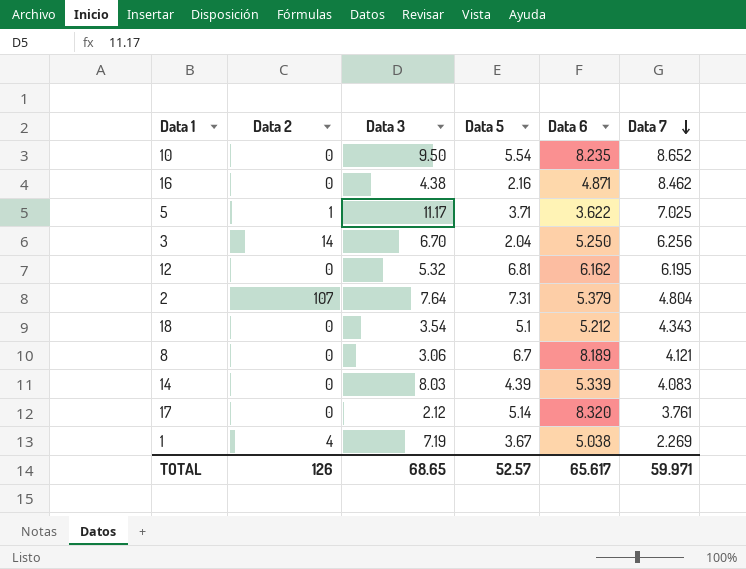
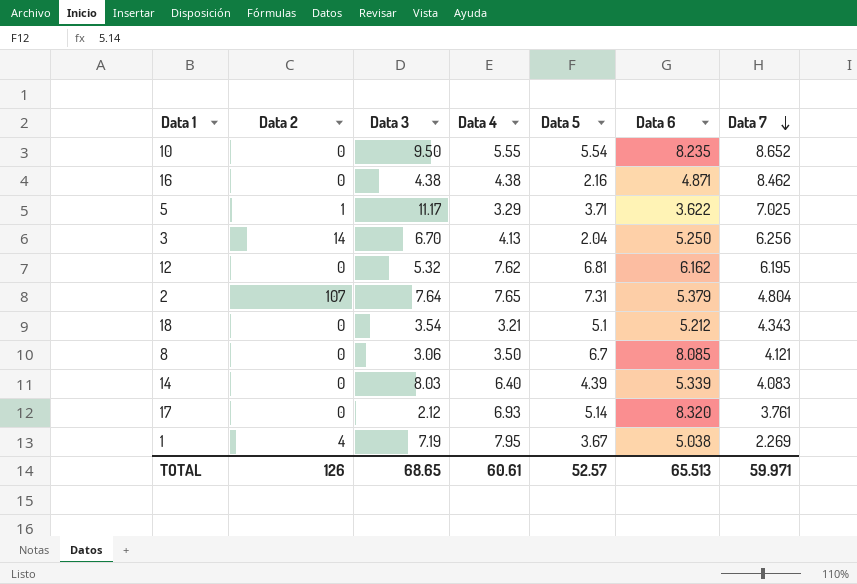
column Data 4 | position: none -> 4
8 | Data 6: 8.189 -> 8.085
TOTAL | Data 6: 65.617 -> 65.513

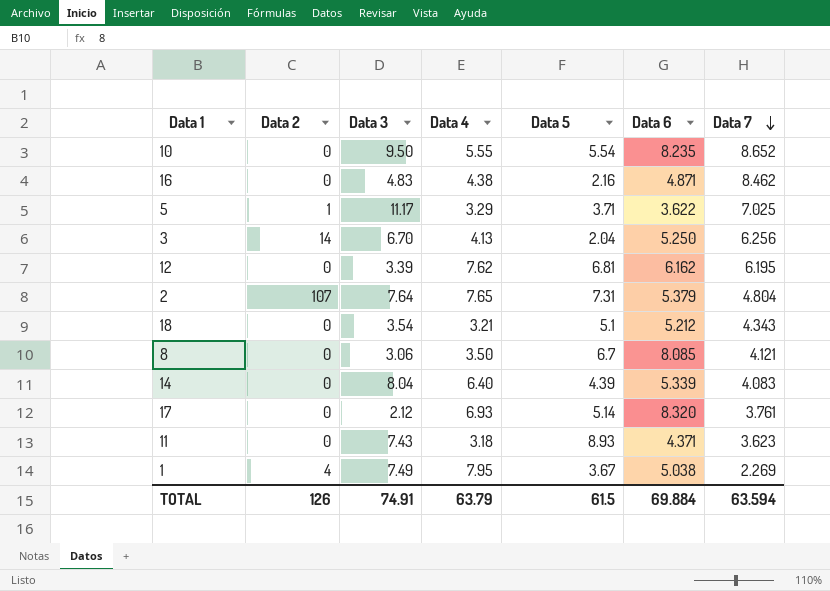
16 | Data 3: 4.38 -> 4.83
12 | Data 3: 5.32 -> 3.39
14 | Data 3: 8.03 -> 8.04
row 11: none -> 0 | 7.43 | 3.18 | 8.93 | 4.371 | 3.623
1 | Data 3: 7.19 -> 7.49
TOTAL | Data 3: 68.65 -> 74.91
TOTAL | Data 4: 60.61 -> 63.79
TOTAL | Data 5: 52.57 -> 61.5
TOTAL | Data 6: 65.513 -> 69.884
TOTAL | Data 7: 59.971 -> 63.594

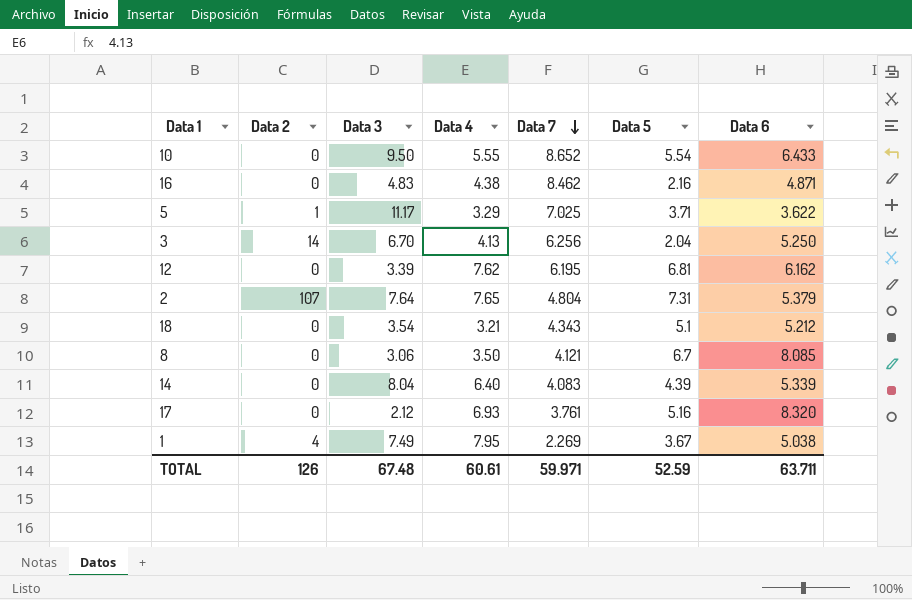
column Data 7 | position: 7 -> 5
row 11: 0 | 7.43 | 3.18 | 8.93 | 4.371 | 3.623 -> none
10 | Data 6: 8.235 -> 6.433
17 | Data 5: 5.14 -> 5.16
TOTAL | Data 3: 74.91 -> 67.48
TOTAL | Data 4: 63.79 -> 60.61
TOTAL | Data 7: 63.594 -> 59.971
TOTAL | Data 5: 61.5 -> 52.59
TOTAL | Data 6: 69.884 -> 63.711

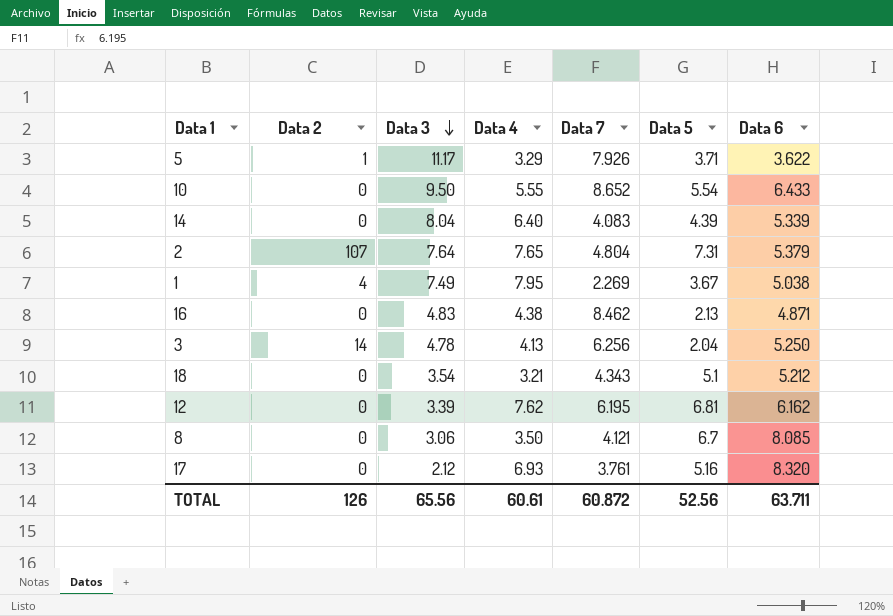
row order: Data 7 descending -> Data 3 descending
5 | Data 7: 7.025 -> 7.926
16 | Data 5: 2.16 -> 2.13
3 | Data 3: 6.70 -> 4.78
TOTAL | Data 3: 67.48 -> 65.56
TOTAL | Data 7: 59.971 -> 60.872
TOTAL | Data 5: 52.59 -> 52.56

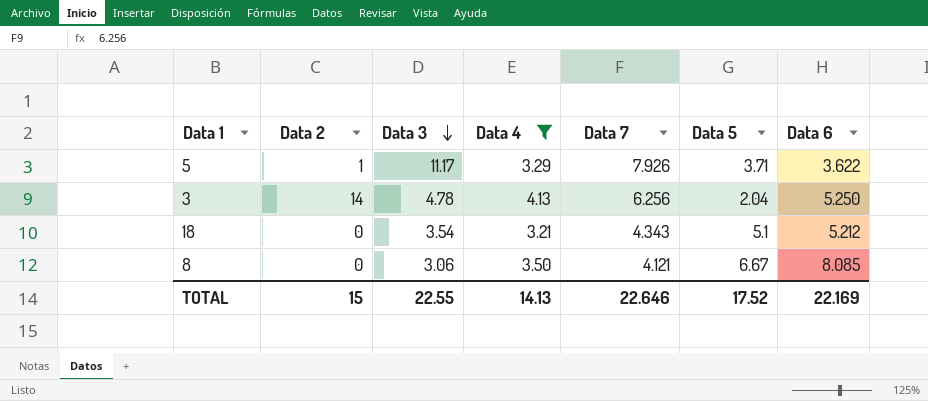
filter: none -> Data 4 <= 4.13
8 | Data 5: 6.7 -> 6.67
TOTAL | Data 2: 126 -> 15
TOTAL | Data 3: 65.56 -> 22.55
TOTAL | Data 4: 60.61 -> 14.13
TOTAL | Data 7: 60.872 -> 22.646
TOTAL | Data 5: 52.56 -> 17.52
TOTAL | Data 6: 63.711 -> 22.169

